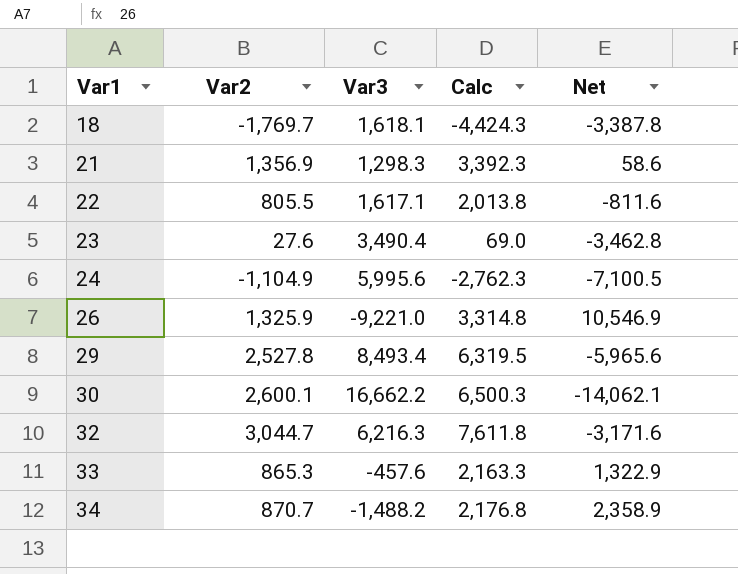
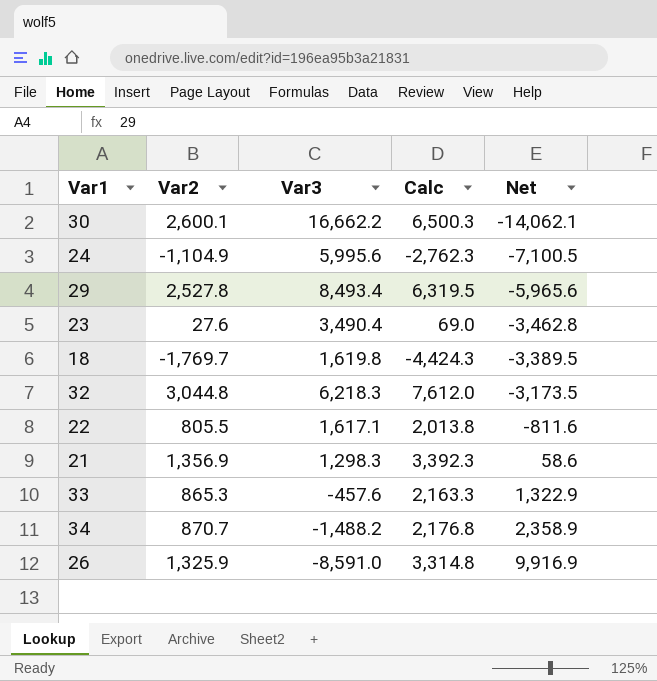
row order: Var1 ascending -> Net ascending
18 | Var3: 1,618.1 -> 1,619.8
18 | Net: -3,387.8 -> -3,389.5
32 | Var2: 3,044.7 -> 3,044.8
32 | Var3: 6,216.3 -> 6,218.3
32 | Calc: 7,611.8 -> 7,612.0
32 | Net: -3,171.6 -> -3,173.5
26 | Var3: -9,221.0 -> -8,591.0
26 | Net: 10,546.9 -> 9,916.9

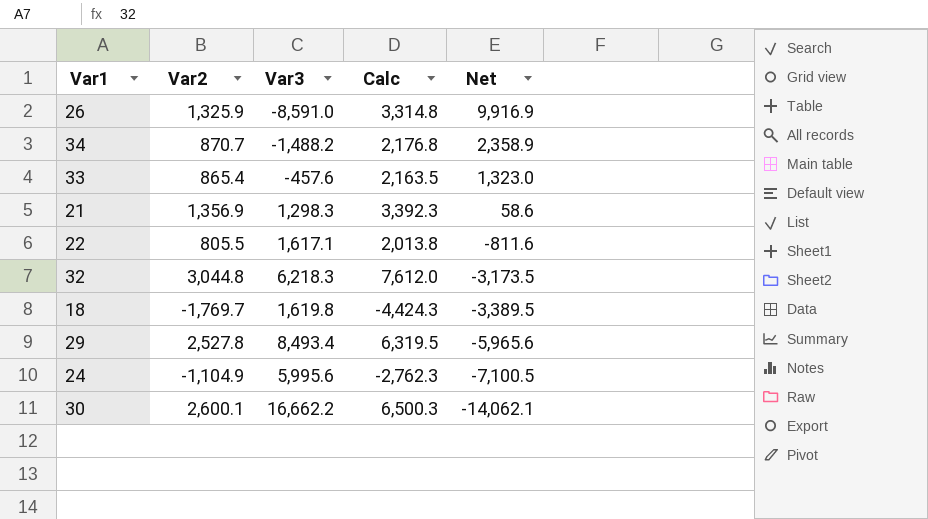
row order: Net ascending -> Net descending
row 23: 27.6 | 3,490.4 | 69.0 | -3,462.8 -> none
33 | Var2: 865.3 -> 865.4
33 | Calc: 2,163.3 -> 2,163.5
33 | Net: 1,322.9 -> 1,323.0

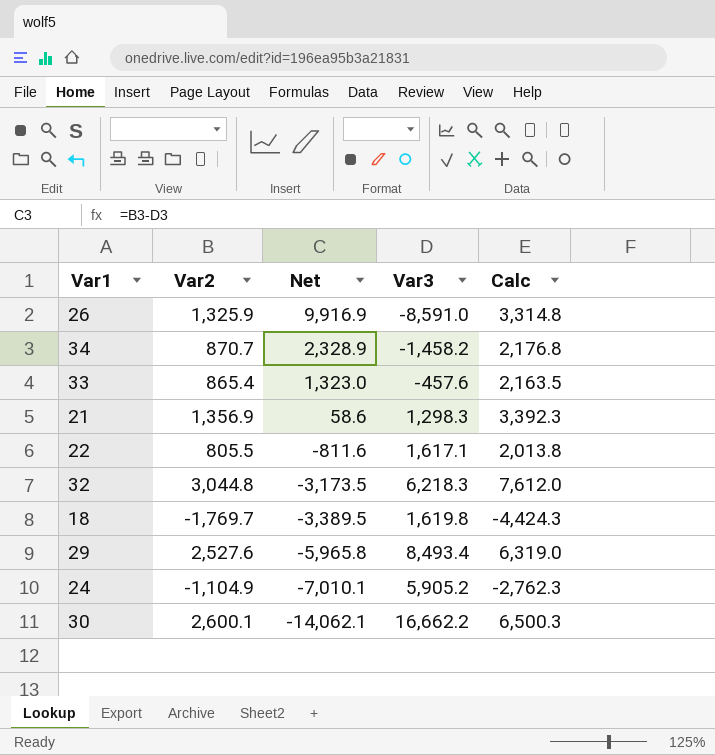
column Net | position: 5 -> 3
34 | Net: 2,358.9 -> 2,328.9
34 | Var3: -1,488.2 -> -1,458.2
29 | Var2: 2,527.8 -> 2,527.6
29 | Net: -5,965.6 -> -5,965.8
29 | Calc: 6,319.5 -> 6,319.0
24 | Net: -7,100.5 -> -7,010.1
24 | Var3: 5,995.6 -> 5,905.2

